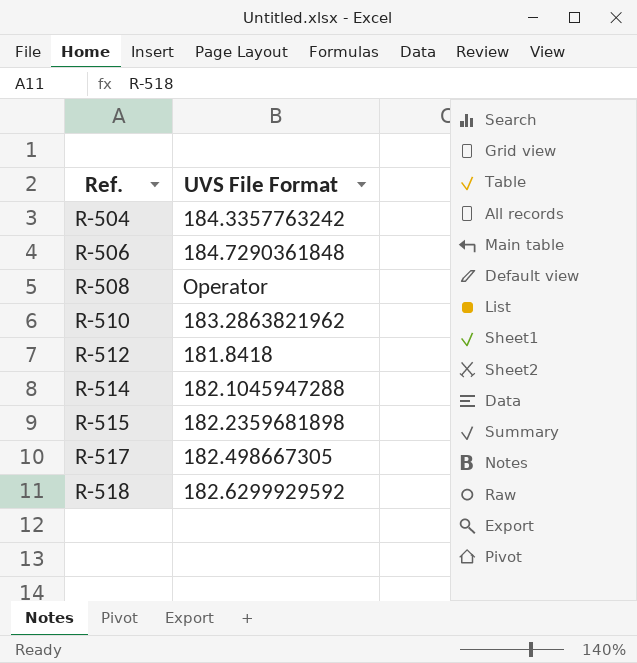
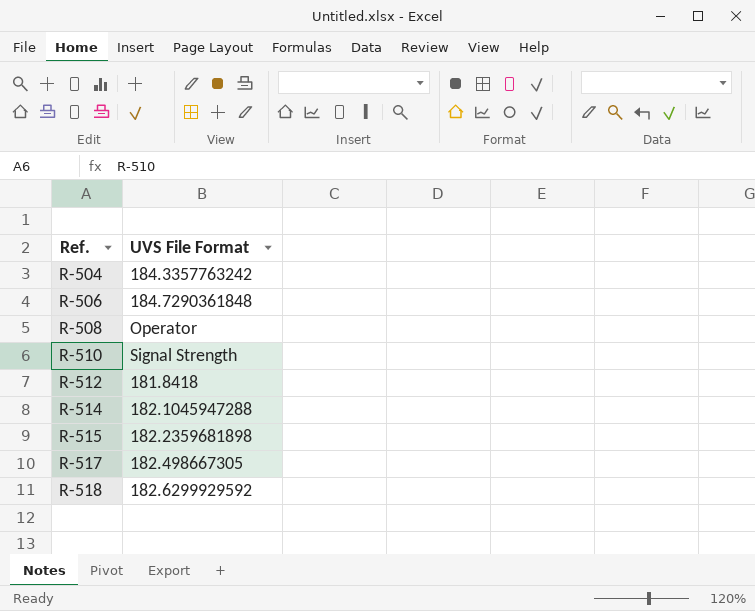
R-510 | UVS File Format: 183.2863821962 -> Signal Strength

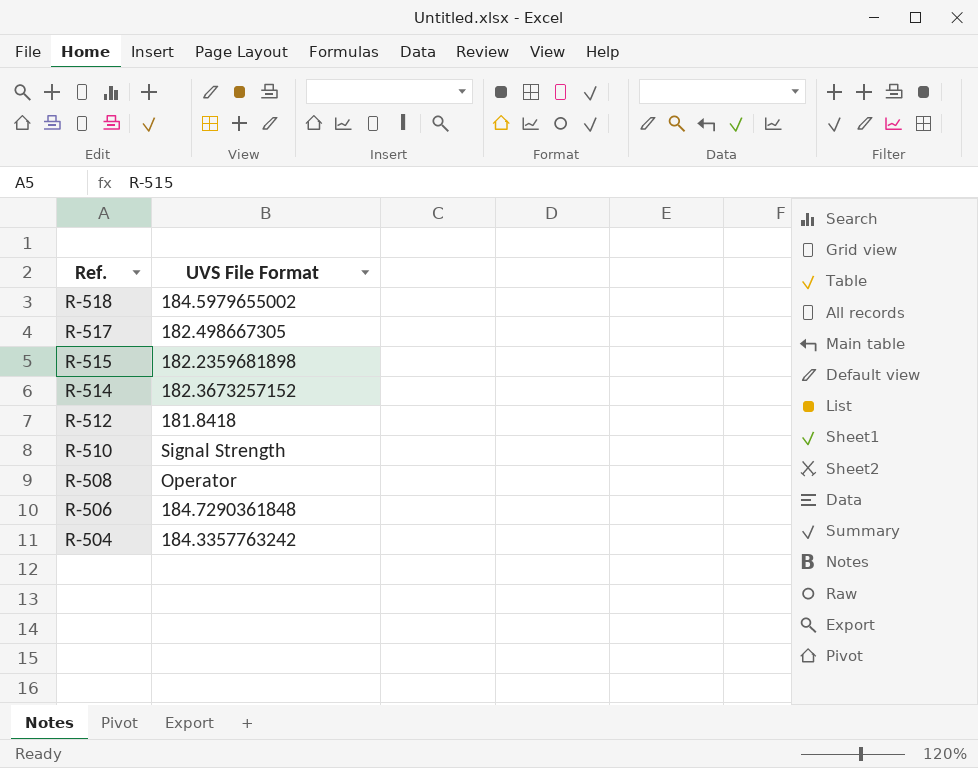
row order: Ref. ascending -> Ref. descending
R-518 | UVS File Format: 182.6299929592 -> 184.5979655002
R-514 | UVS File Format: 182.1045947288 -> 182.3673257152

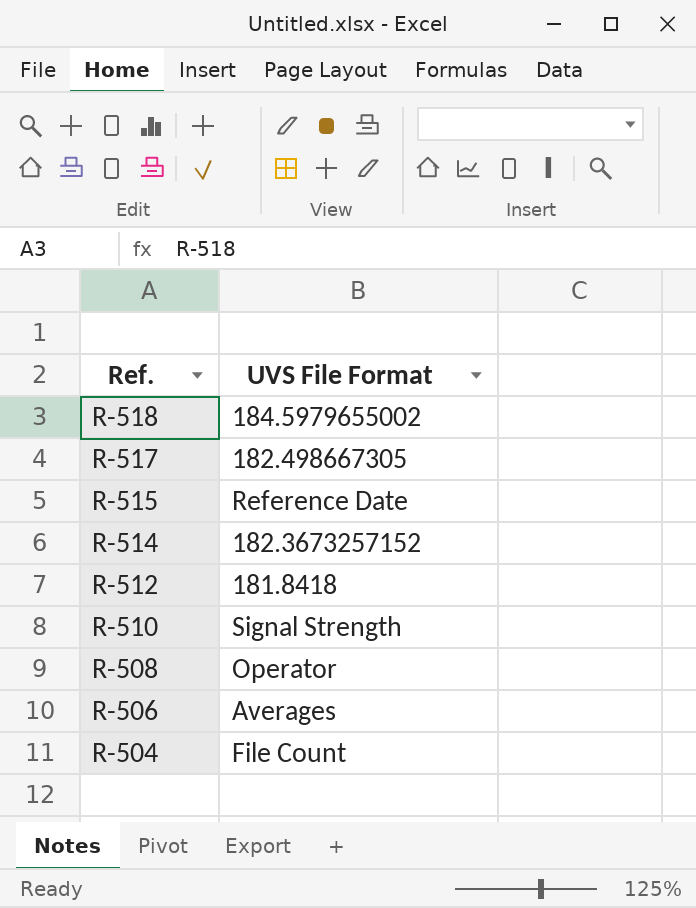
R-515 | UVS File Format: 182.2359681898 -> Reference Date
R-506 | UVS File Format: 184.7290361848 -> Averages
R-504 | UVS File Format: 184.3357763242 -> File Count

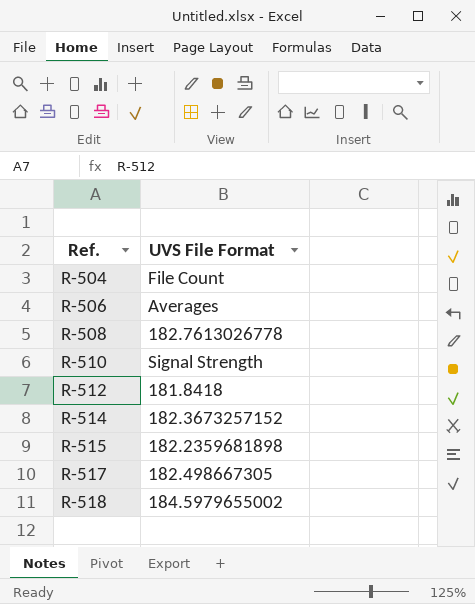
row order: Ref. descending -> Ref. ascending
R-508 | UVS File Format: Operator -> 182.7613026778
R-515 | UVS File Format: Reference Date -> 182.2359681898

